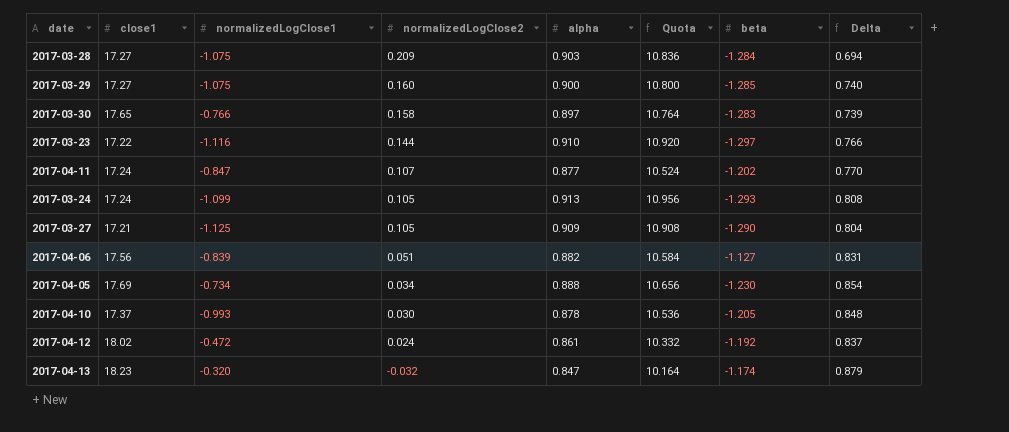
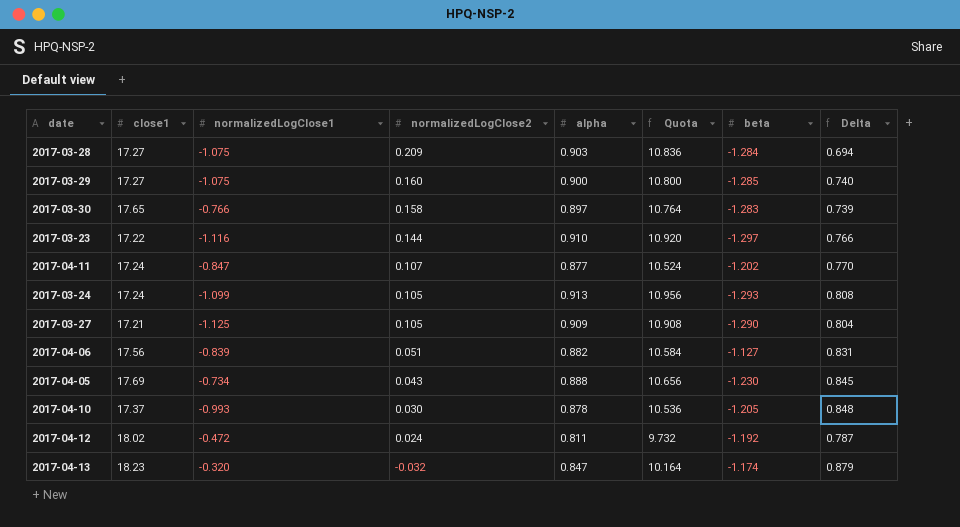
2017-04-05 | normalizedLogClose2: 0.034 -> 0.043
2017-04-05 | Delta: 0.854 -> 0.845
2017-04-12 | alpha: 0.861 -> 0.811
2017-04-12 | Quota: 10.332 -> 9.732
2017-04-12 | Delta: 0.837 -> 0.787

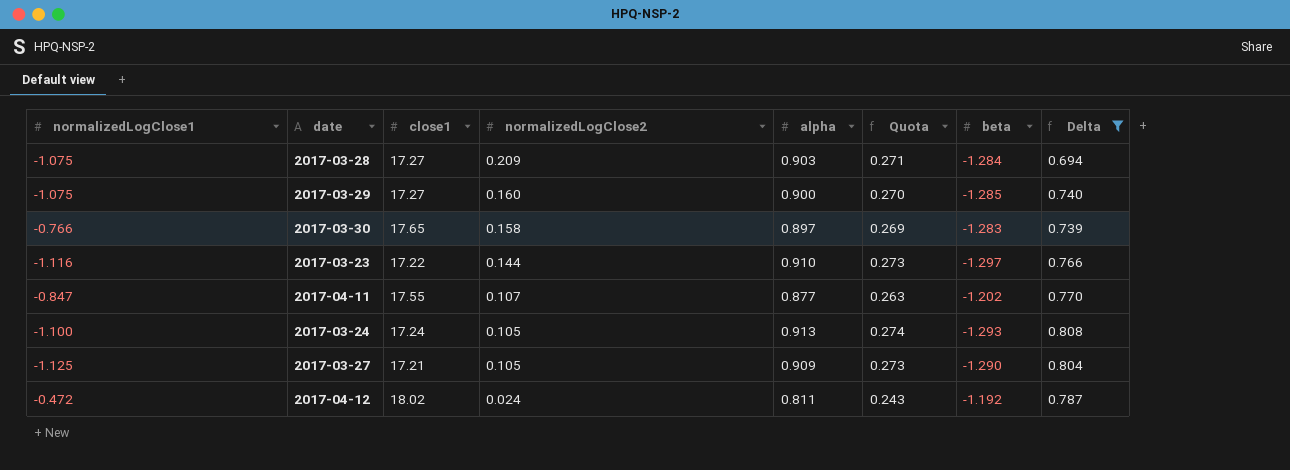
filter: none -> Delta <= 0.808
column normalizedLogClose1 | position: 3 -> 1
column Quota | formula: [alpha] * 12 -> [alpha] * 0.3
2017-04-11 | close1: 17.24 -> 17.55
2017-03-24 | normalizedLogClose1: -1.099 -> -1.100

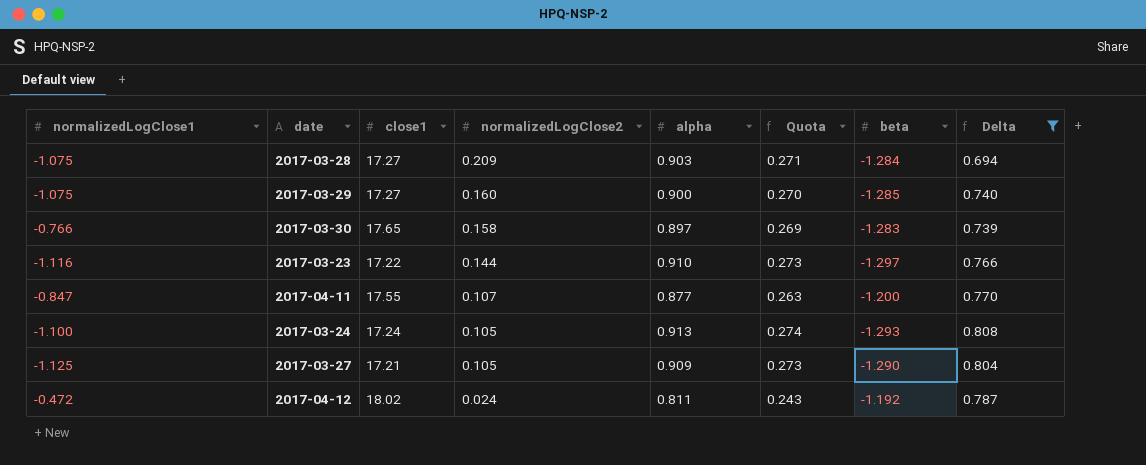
2017-04-11 | beta: -1.202 -> -1.200

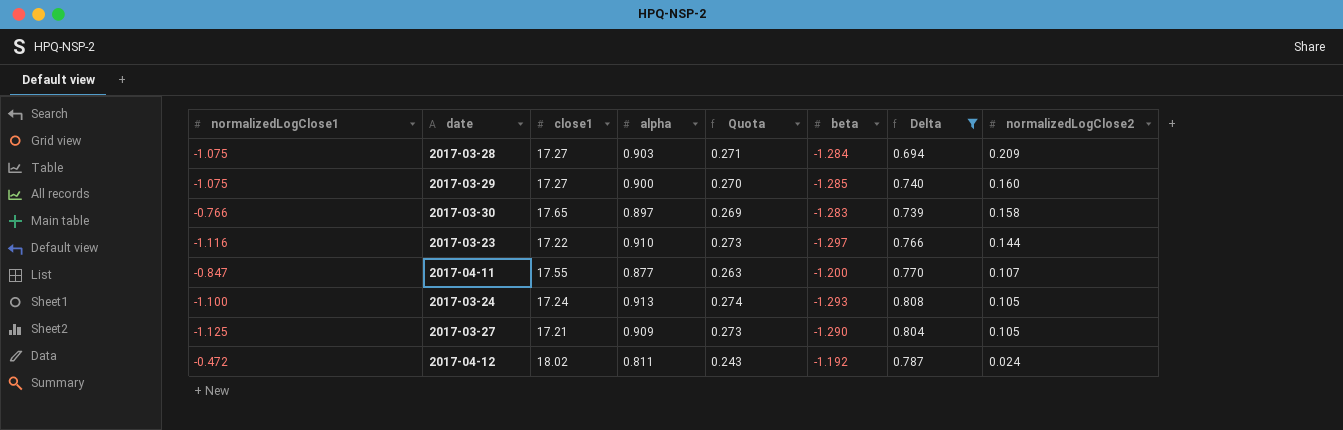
column normalizedLogClose2 | position: 4 -> 8

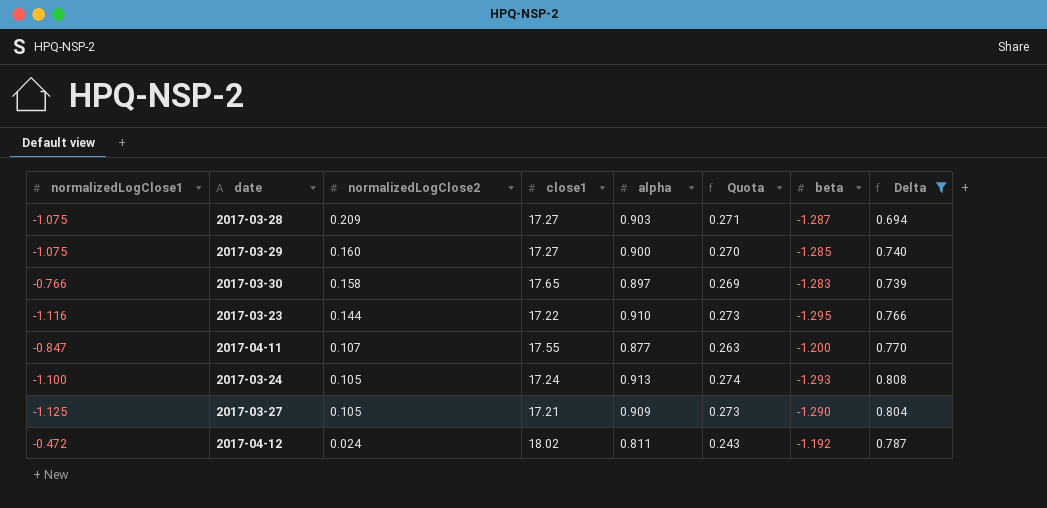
column normalizedLogClose2 | position: 8 -> 3
2017-03-28 | beta: -1.284 -> -1.287
2017-03-23 | beta: -1.297 -> -1.295

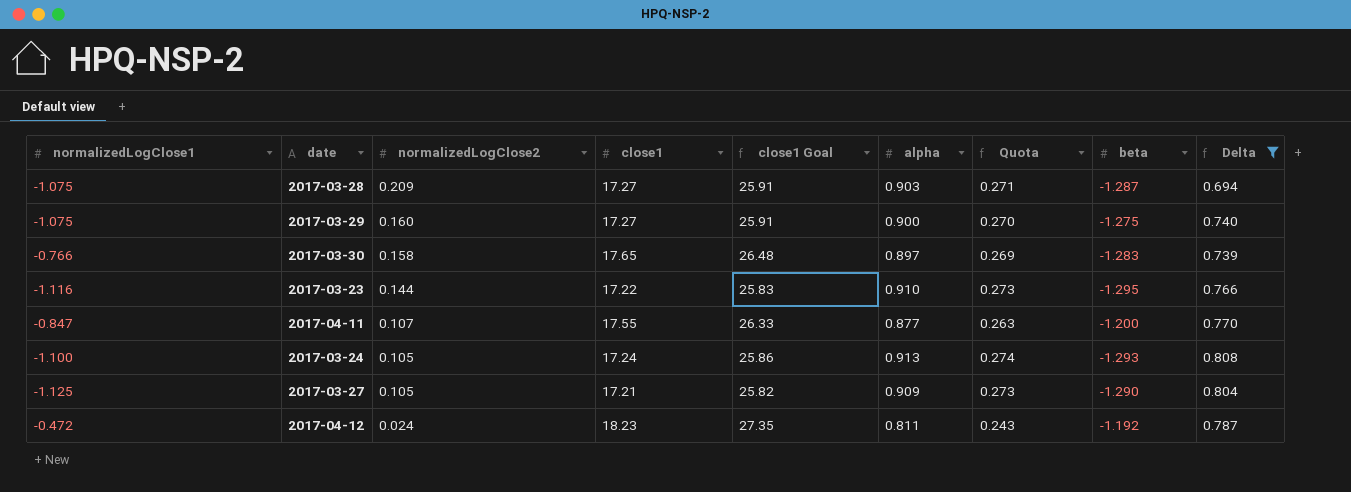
column close1 Goal | formula: none -> [close1] * 1.5
2017-03-29 | beta: -1.285 -> -1.275
2017-04-12 | close1: 18.02 -> 18.23

